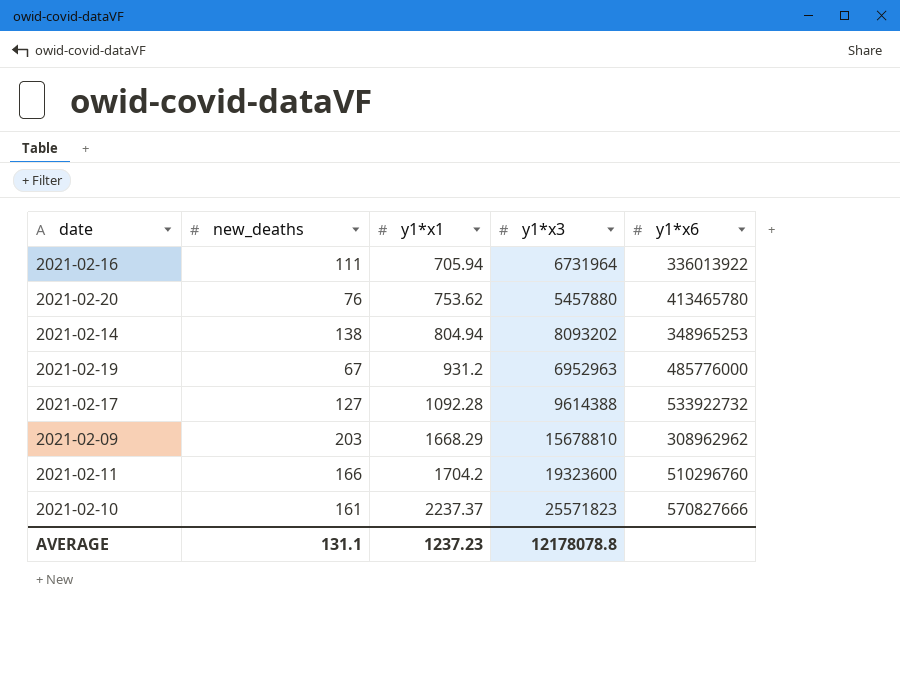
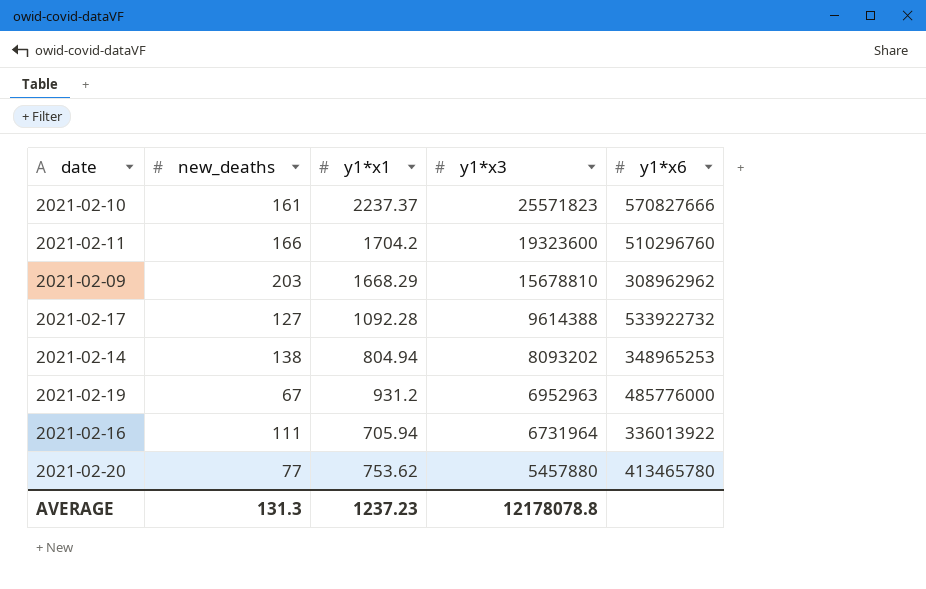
row order: y1*x1 ascending -> y1*x3 descending
2021-02-20 | new_deaths: 76 -> 77
AVERAGE | new_deaths: 131.1 -> 131.3

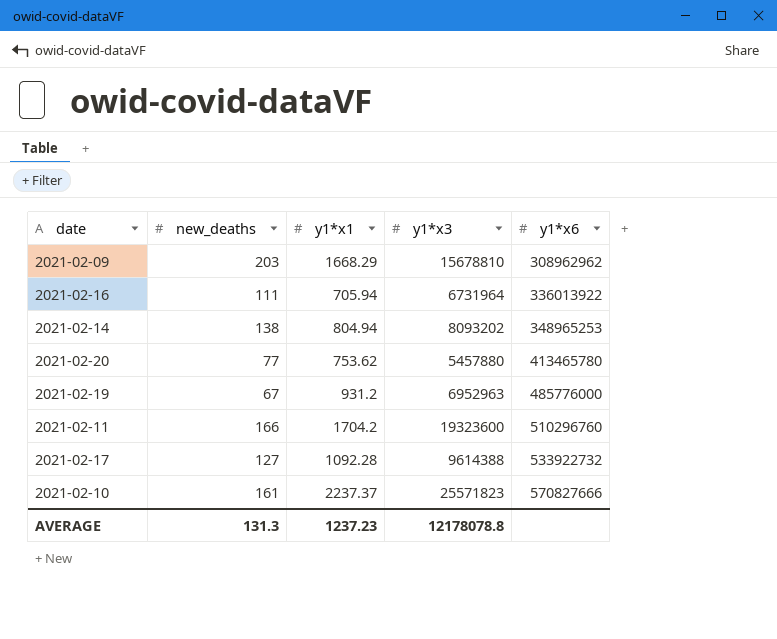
row order: y1*x3 descending -> y1*x6 ascending

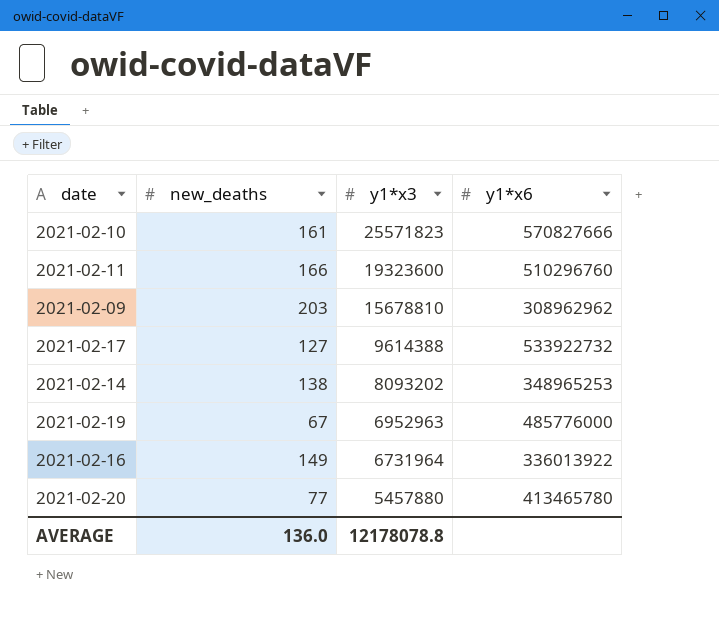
row order: y1*x6 ascending -> y1*x3 descending
column y1*x1 | position: 3 -> none
2021-02-16 | new_deaths: 111 -> 149
AVERAGE | new_deaths: 131.3 -> 136.0

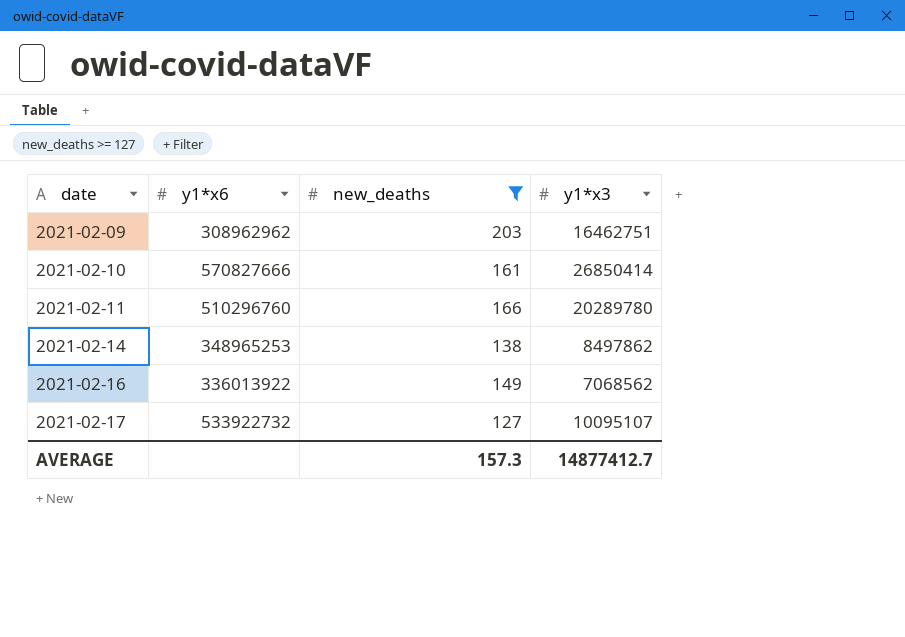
filter: none -> new_deaths >= 127
row order: y1*x3 descending -> date ascending
column y1*x6 | position: 4 -> 2
2021-02-09 | y1*x3: 15678810 -> 16462751
2021-02-10 | y1*x3: 25571823 -> 26850414
2021-02-11 | y1*x3: 19323600 -> 20289780
2021-02-14 | y1*x3: 8093202 -> 8497862
2021-02-16 | y1*x3: 6731964 -> 7068562
2021-02-17 | y1*x3: 9614388 -> 10095107
AVERAGE | new_deaths: 136.0 -> 157.3
AVERAGE | y1*x3: 12178078.8 -> 14877412.7

